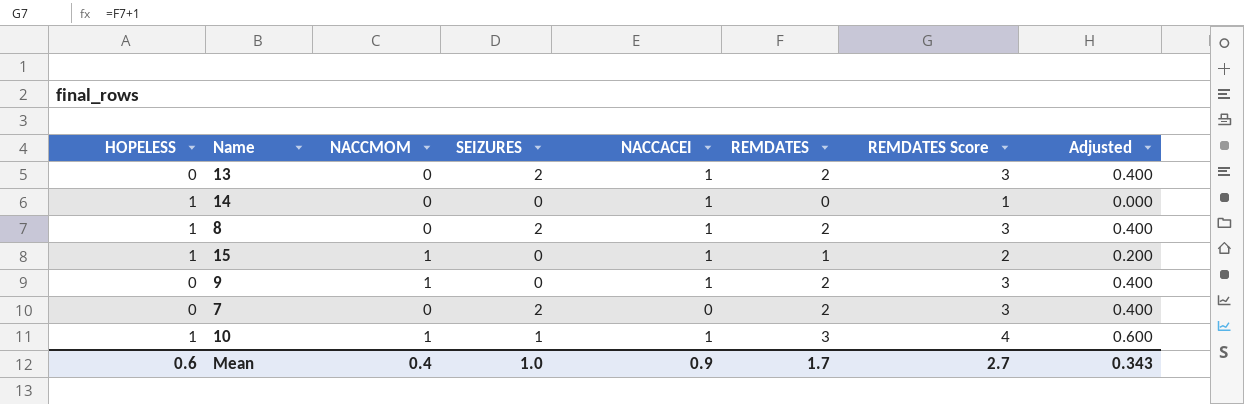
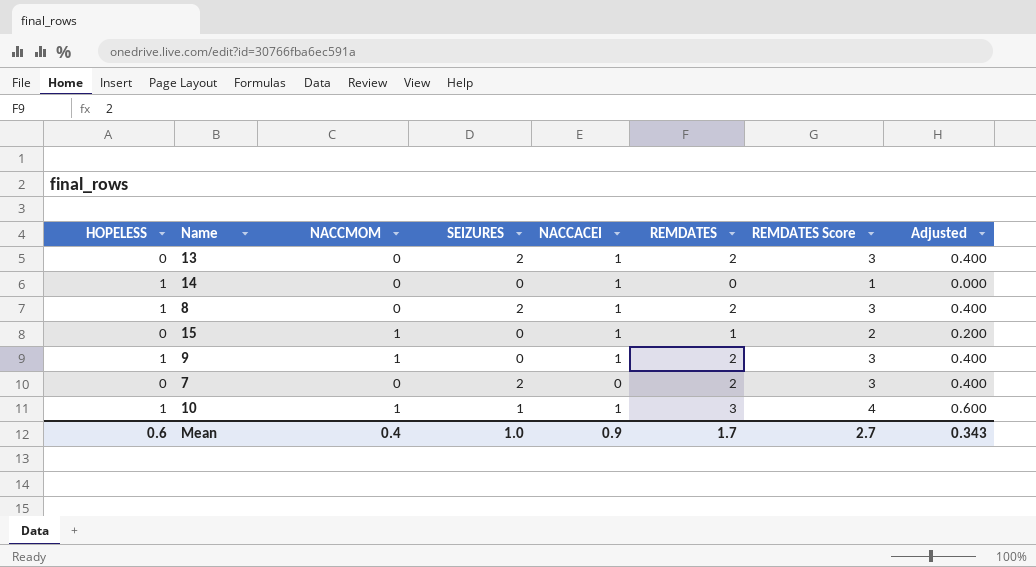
15 | HOPELESS: 1 -> 0
9 | HOPELESS: 0 -> 1

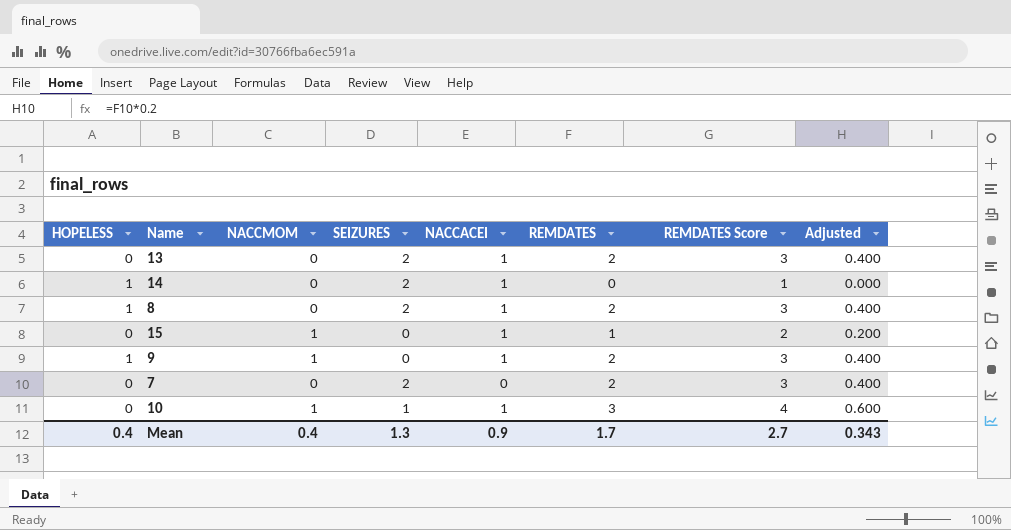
14 | SEIZURES: 0 -> 2
10 | HOPELESS: 1 -> 0
Mean | HOPELESS: 0.6 -> 0.4
Mean | SEIZURES: 1.0 -> 1.3

